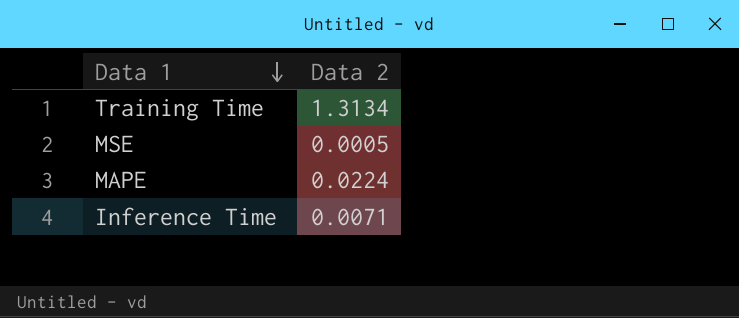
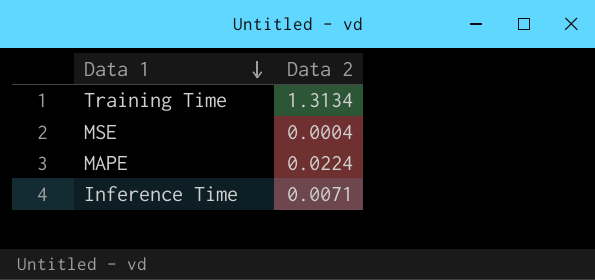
MSE | Data 2: 0.0005 -> 0.0004

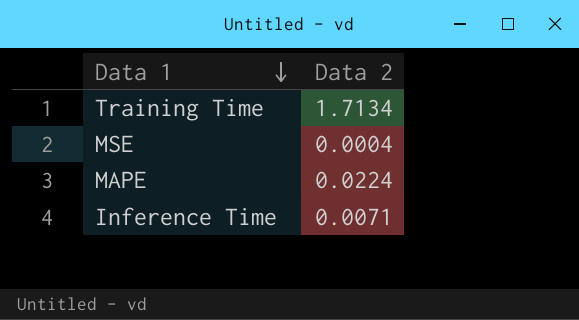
Training Time | Data 2: 1.3134 -> 1.7134

